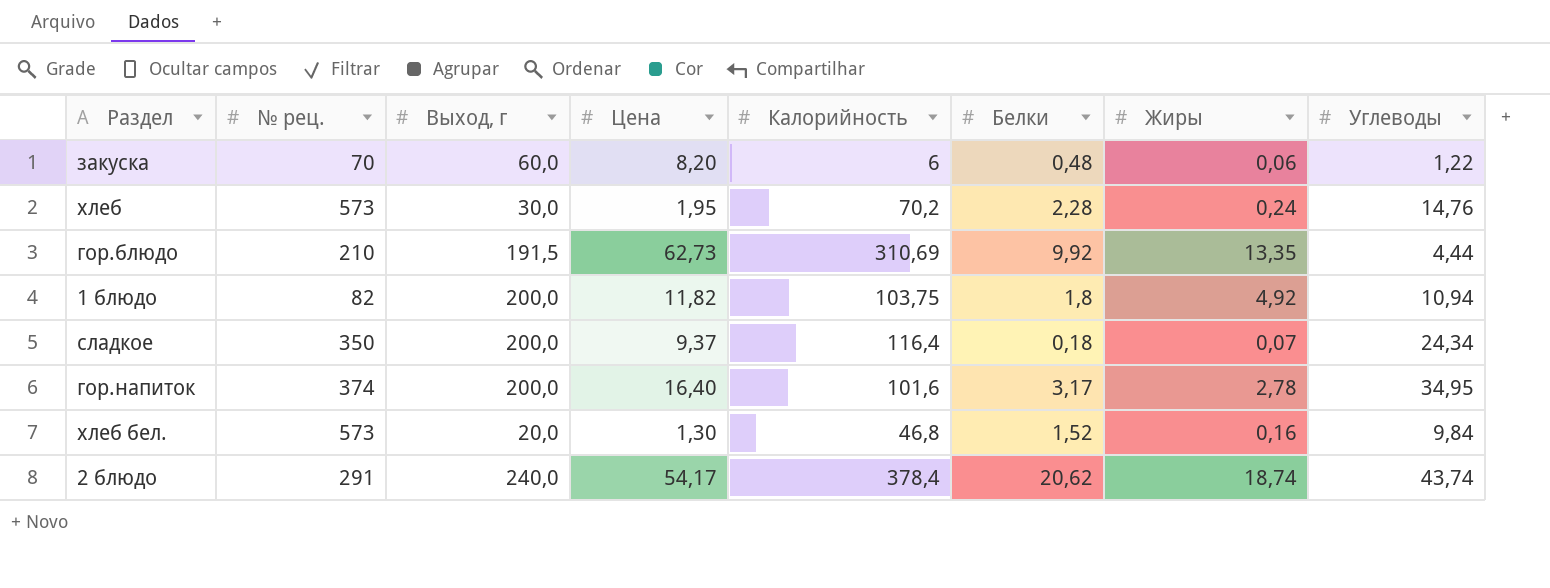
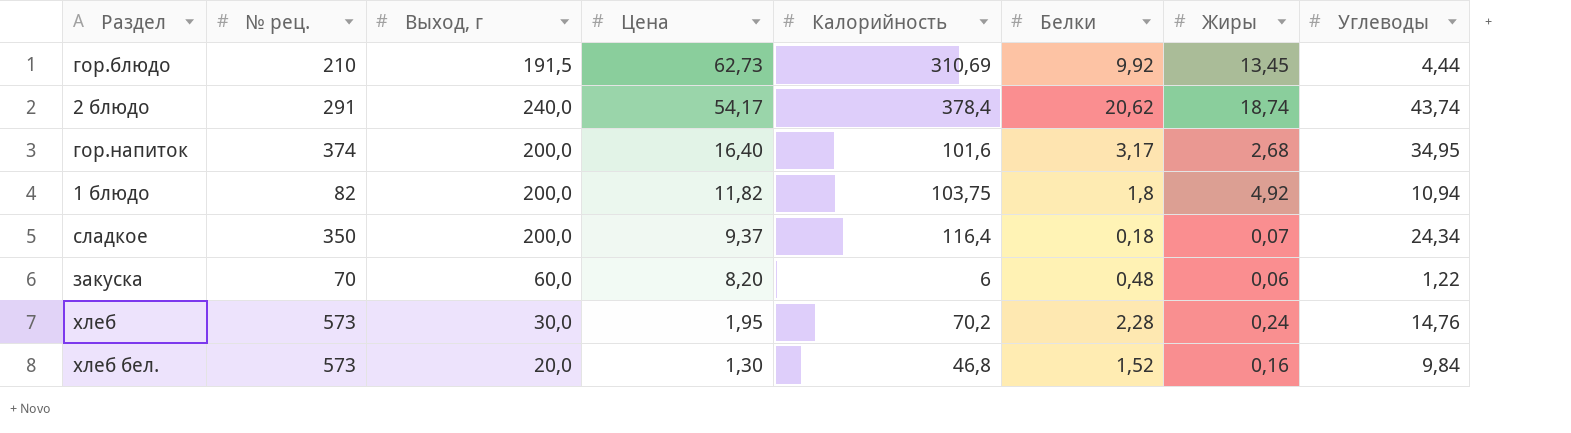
row order: none -> Цена descending
гор.блюдо | Жиры: 13,35 -> 13,45
гор.напиток | Жиры: 2,78 -> 2,68

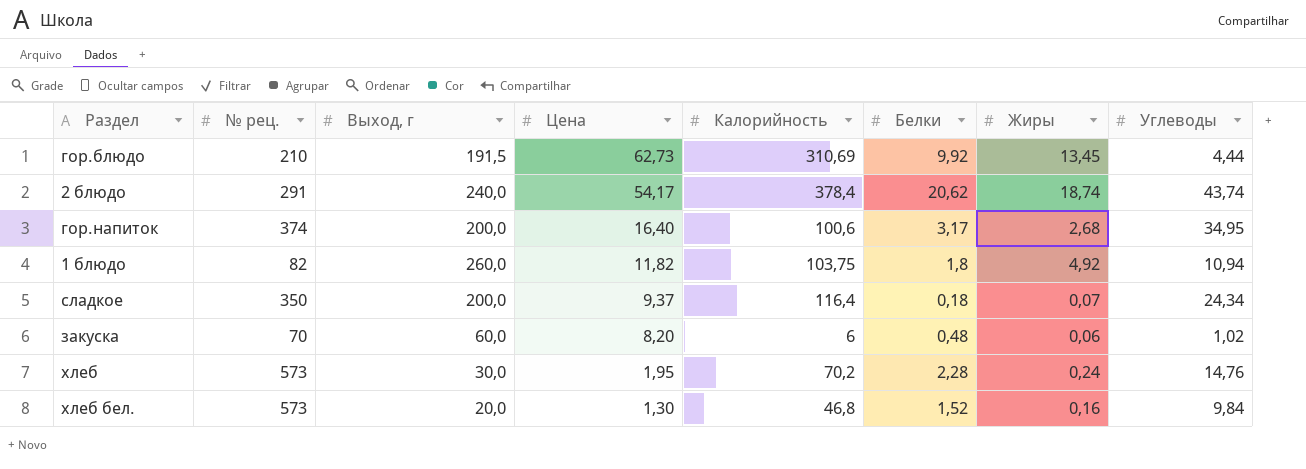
гор.напиток | Калорийность: 101,6 -> 100,6
1 блюдо | Выход, г: 200,0 -> 260,0
закуска | Углеводы: 1,22 -> 1,02

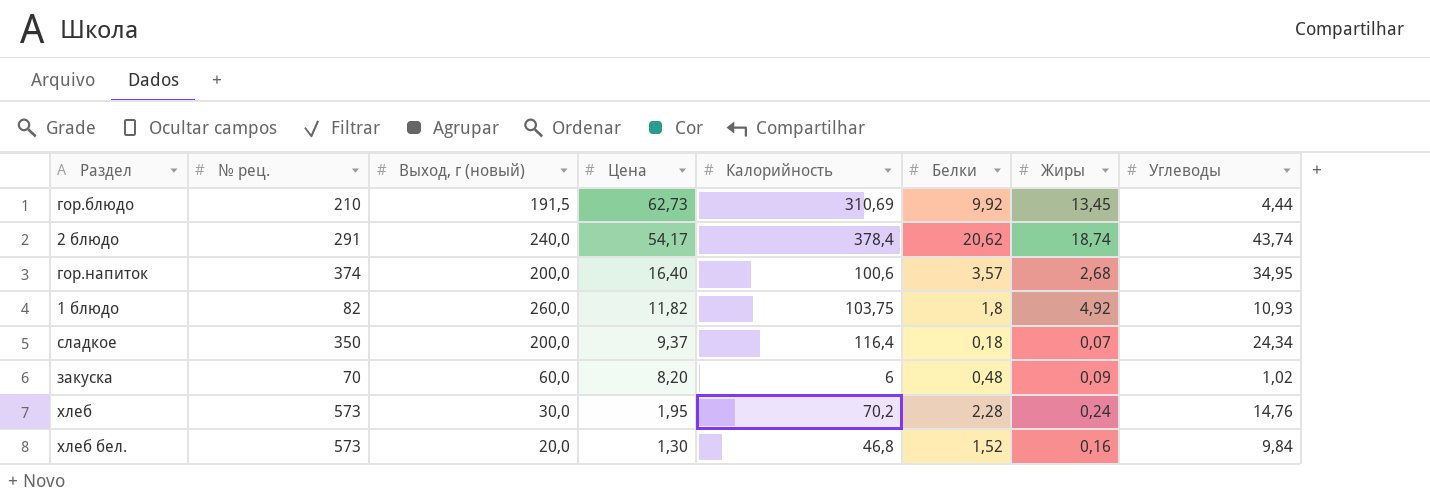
column name: Выход, г -> Выход, г (новый)
гор.напиток | Белки: 3,17 -> 3,57
1 блюдо | Углеводы: 10,94 -> 10,93
закуска | Жиры: 0,06 -> 0,09

